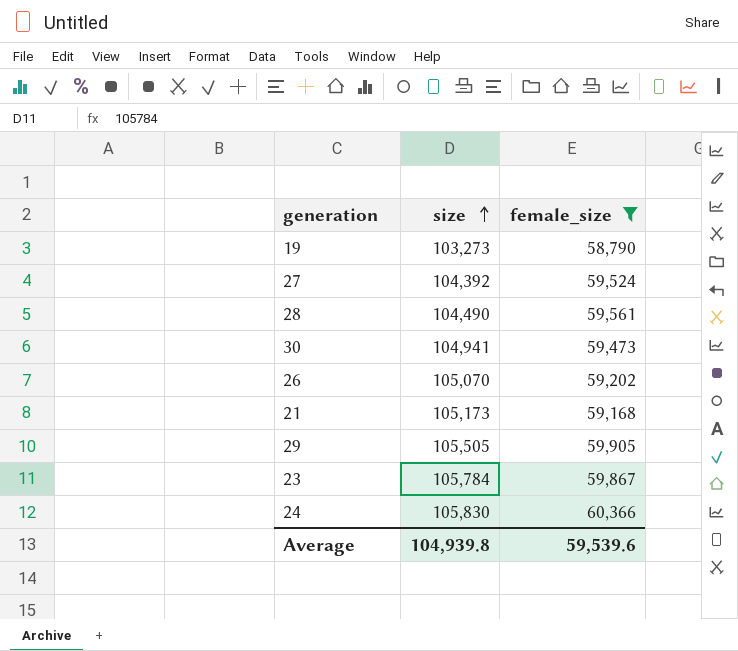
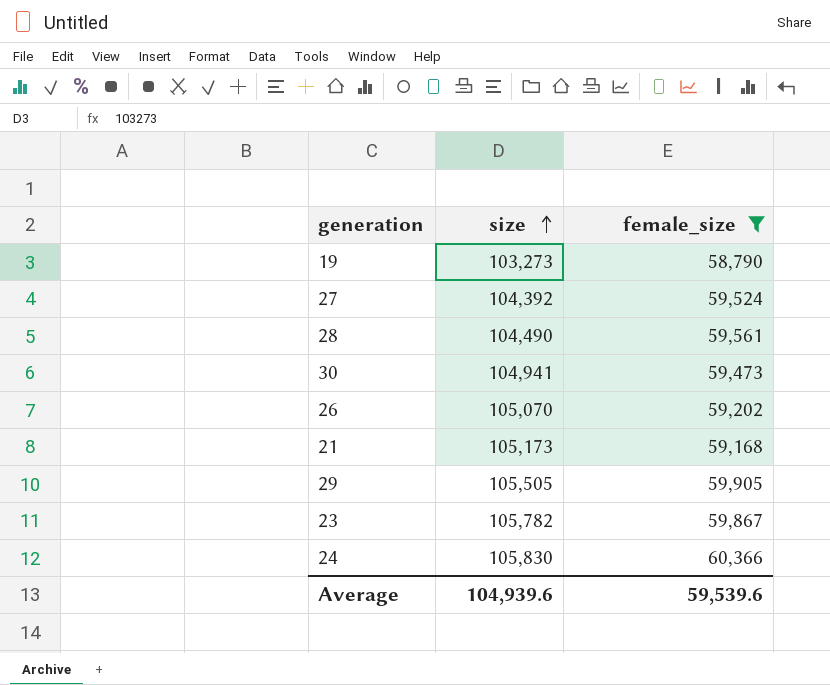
23 | size: 105,784 -> 105,782
Average | size: 104,939.8 -> 104,939.6

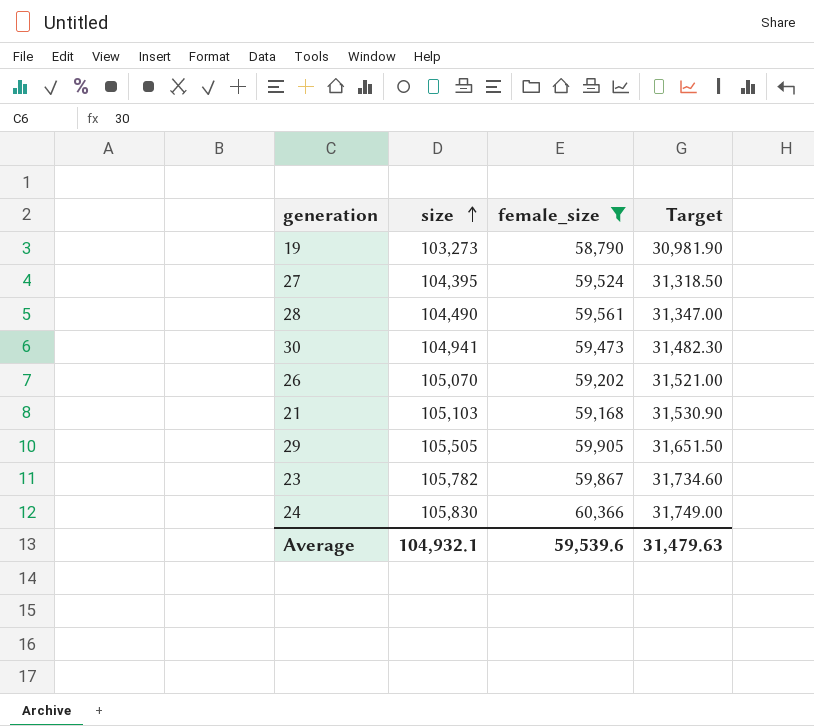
column Target | formula: none -> [size] * 0.3
27 | size: 104,392 -> 104,395
21 | size: 105,173 -> 105,103
Average | size: 104,939.6 -> 104,932.1

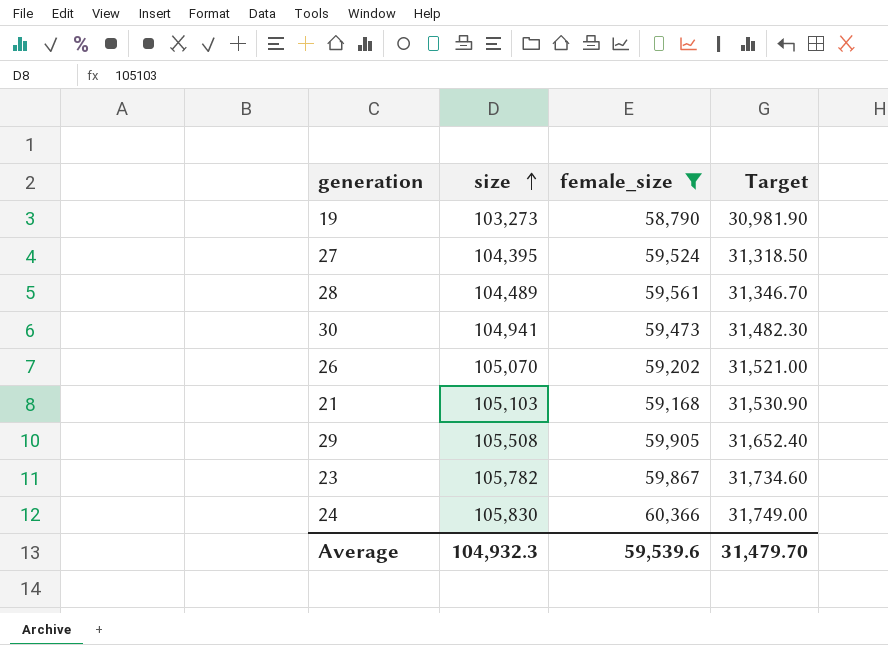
28 | size: 104,490 -> 104,489
28 | Target: 31,347.00 -> 31,346.70
29 | size: 105,505 -> 105,508
29 | Target: 31,651.50 -> 31,652.40
Average | size: 104,932.1 -> 104,932.3
Average | Target: 31,479.63 -> 31,479.70

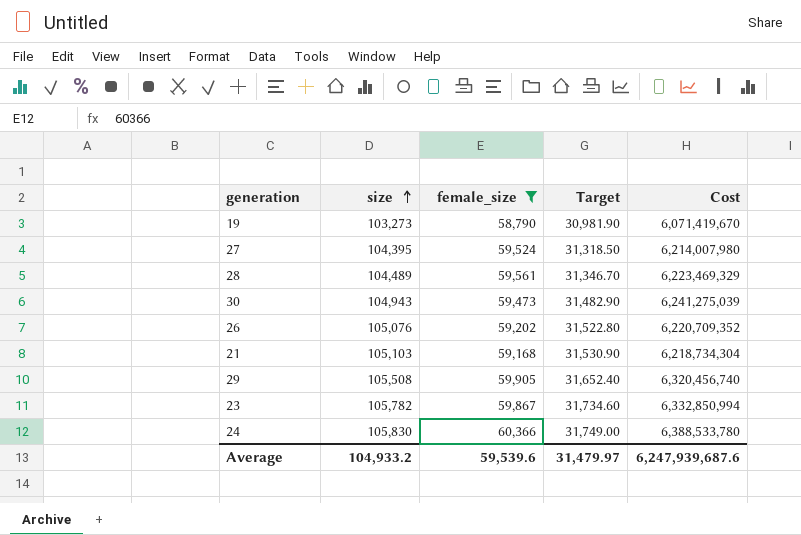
column Cost | formula: none -> [size] * [female_size]
30 | size: 104,941 -> 104,943
30 | Target: 31,482.30 -> 31,482.90
26 | size: 105,070 -> 105,076
26 | Target: 31,521.00 -> 31,522.80
Average | size: 104,932.3 -> 104,933.2
Average | Target: 31,479.70 -> 31,479.97

